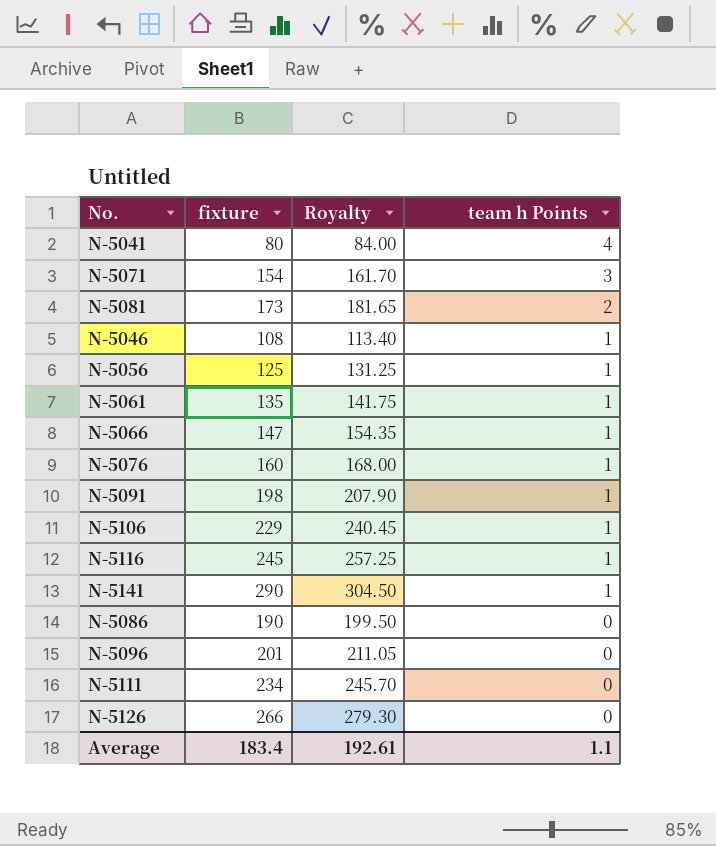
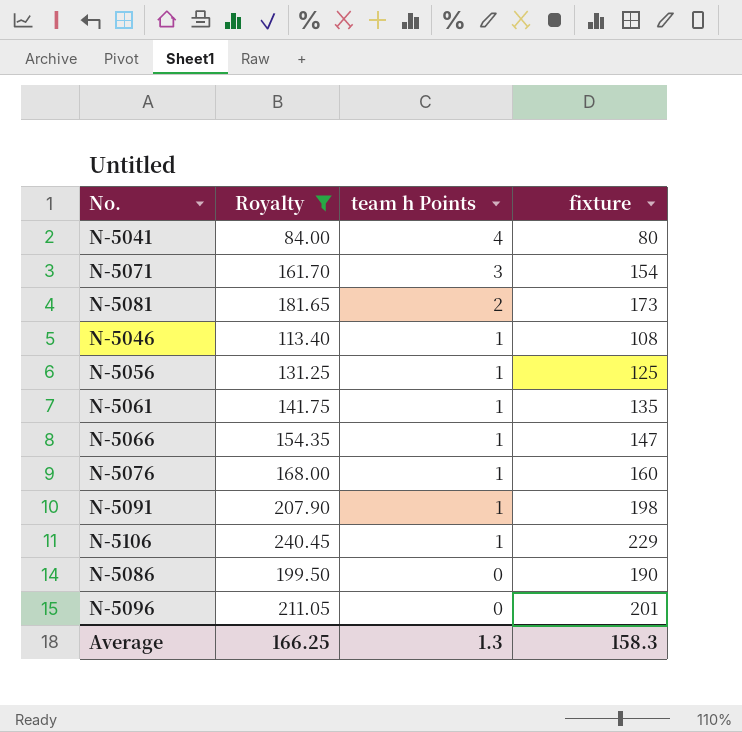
filter: none -> Royalty <= 240.45
column fixture | position: 2 -> 4
Average | Royalty: 192.61 -> 166.25
Average | team h Points: 1.1 -> 1.3
Average | fixture: 183.4 -> 158.3

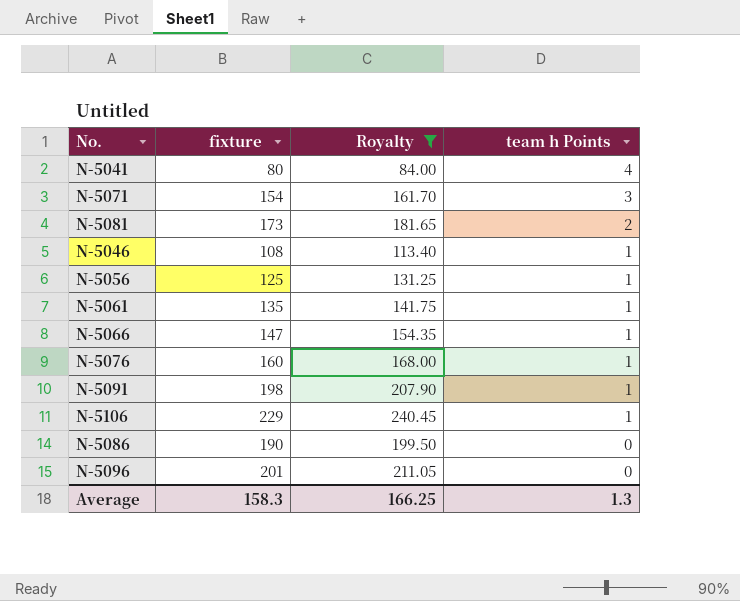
column fixture | position: 4 -> 2

